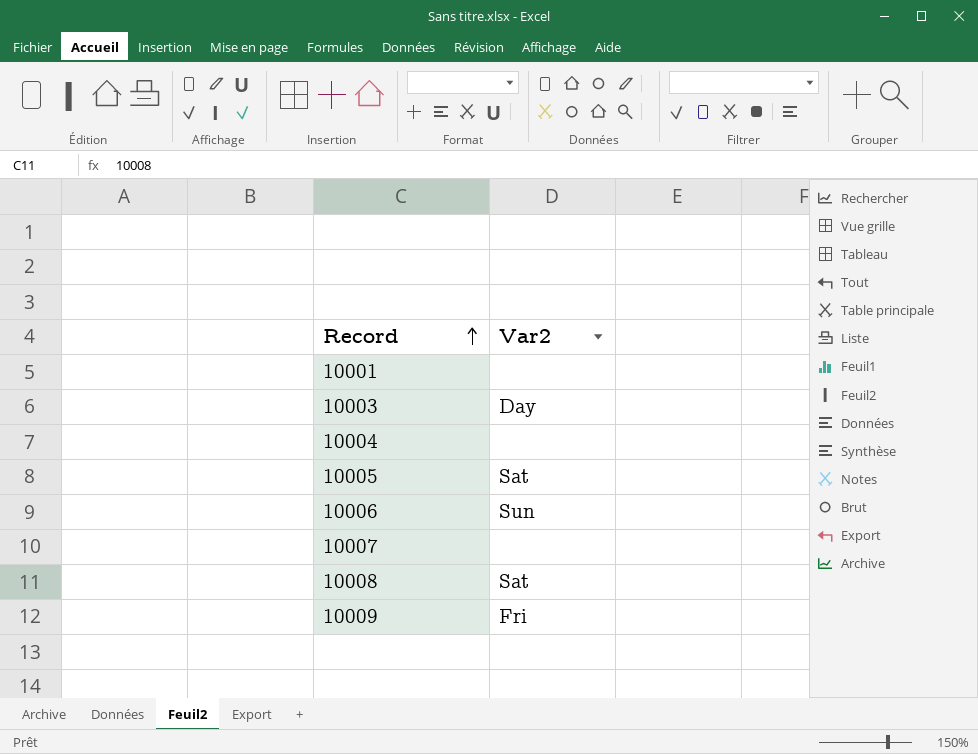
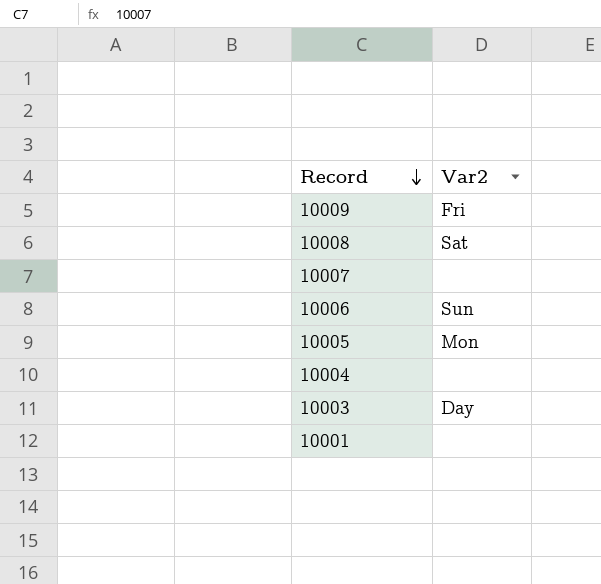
row order: Record ascending -> Record descending
10005 | Var2: Sat -> Mon

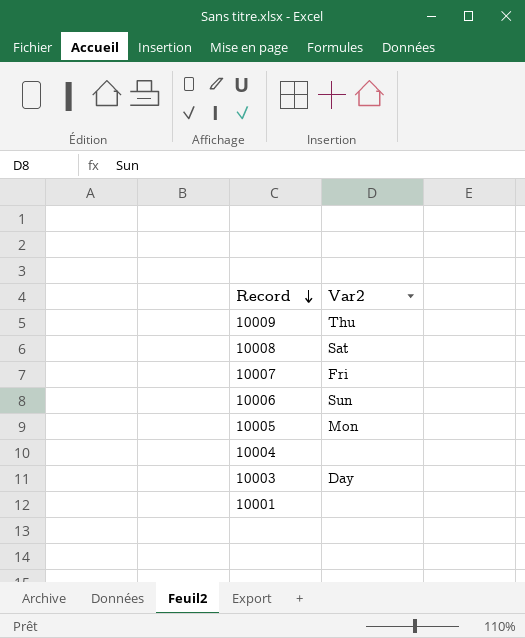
10009 | Var2: Fri -> Thu
10007 | Var2: none -> Fri

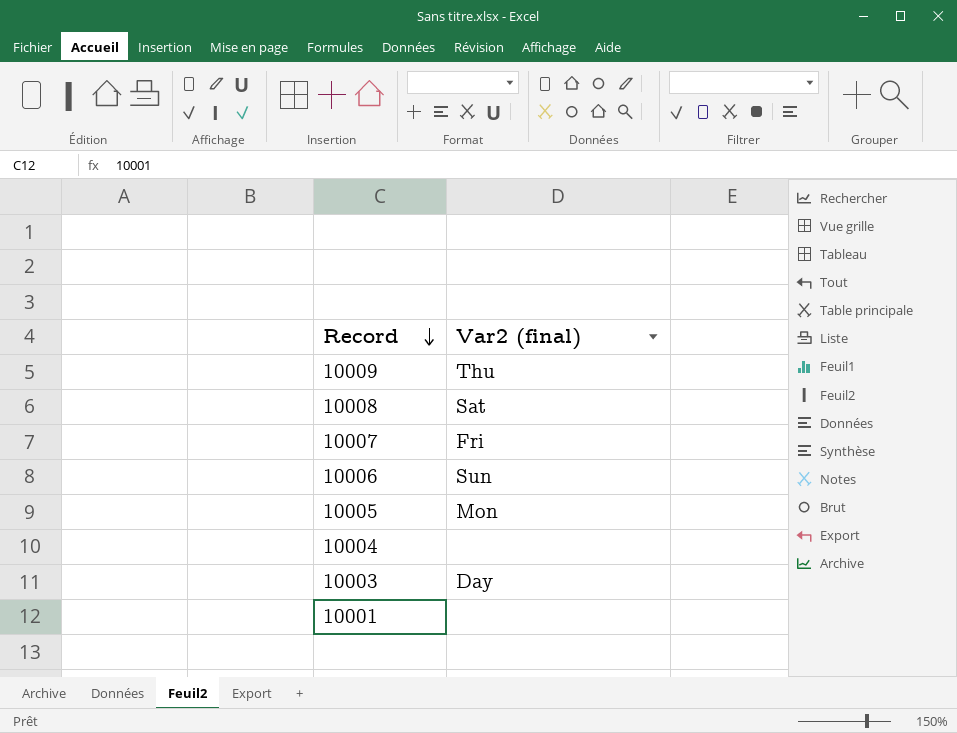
column name: Var2 -> Var2 (final)

